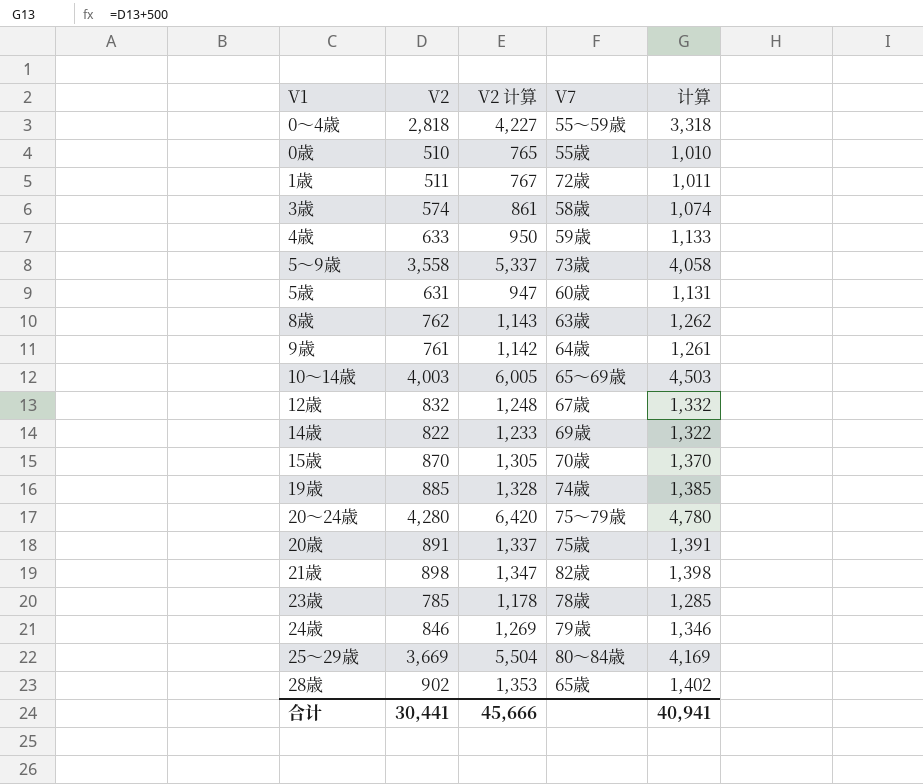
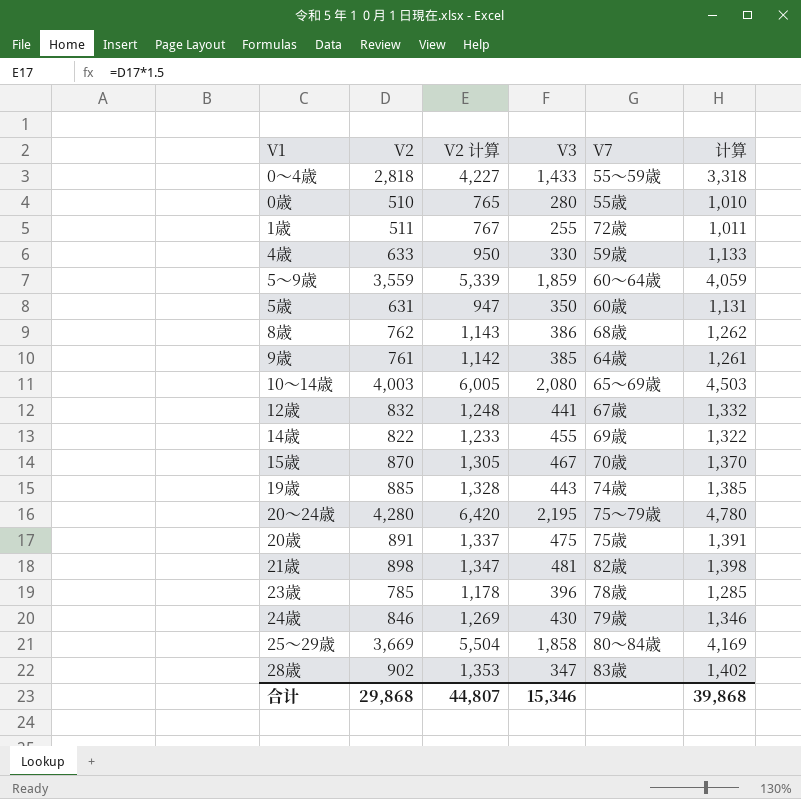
column V3 | position: none -> 4
row 3歳: 574 | 861 | 58歳 | 1,074 -> none
5～9歳 | V2: 3,558 -> 3,559
5～9歳 | V2 计算: 5,337 -> 5,339
5～9歳 | V7: 73歳 -> 60～64歳
5～9歳 | 计算: 4,058 -> 4,059
8歳 | V7: 63歳 -> 68歳
28歳 | V7: 65歳 -> 83歳
合计 | V2: 30,441 -> 29,868
合计 | V2 计算: 45,666 -> 44,807
合计 | 计算: 40,941 -> 39,868

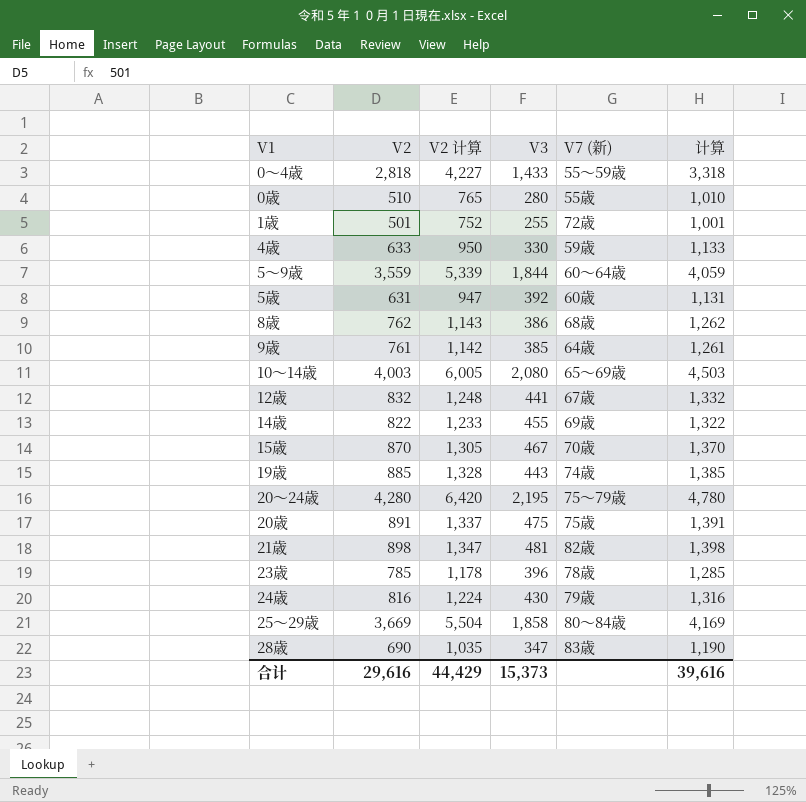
column name: V7 -> V7 (新)
1歳 | V2: 511 -> 501
1歳 | V2 计算: 767 -> 752
1歳 | 计算: 1,011 -> 1,001
5～9歳 | V3: 1,859 -> 1,844
5歳 | V3: 350 -> 392
24歳 | V2: 846 -> 816
24歳 | V2 计算: 1,269 -> 1,224
24歳 | 计算: 1,346 -> 1,316
28歳 | V2: 902 -> 690
28歳 | V2 计算: 1,353 -> 1,035
28歳 | 计算: 1,402 -> 1,190
合计 | V2: 29,868 -> 29,616
合计 | V2 计算: 44,807 -> 44,429
合计 | V3: 15,346 -> 15,373
合计 | 计算: 39,868 -> 39,616

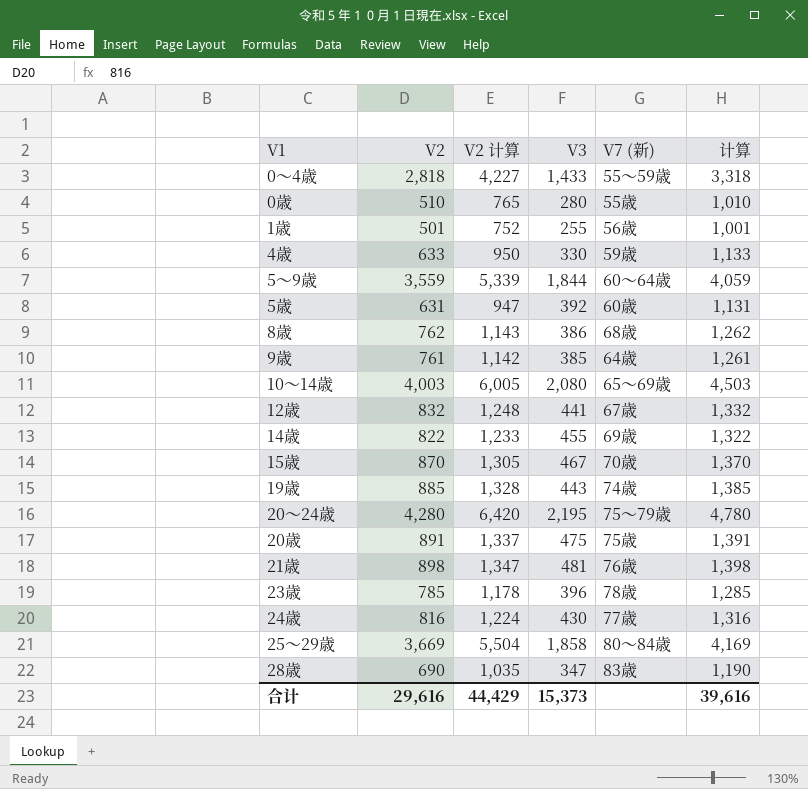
1歳 | V7 (新): 72歳 -> 56歳
21歳 | V7 (新): 82歳 -> 76歳
24歳 | V7 (新): 79歳 -> 77歳

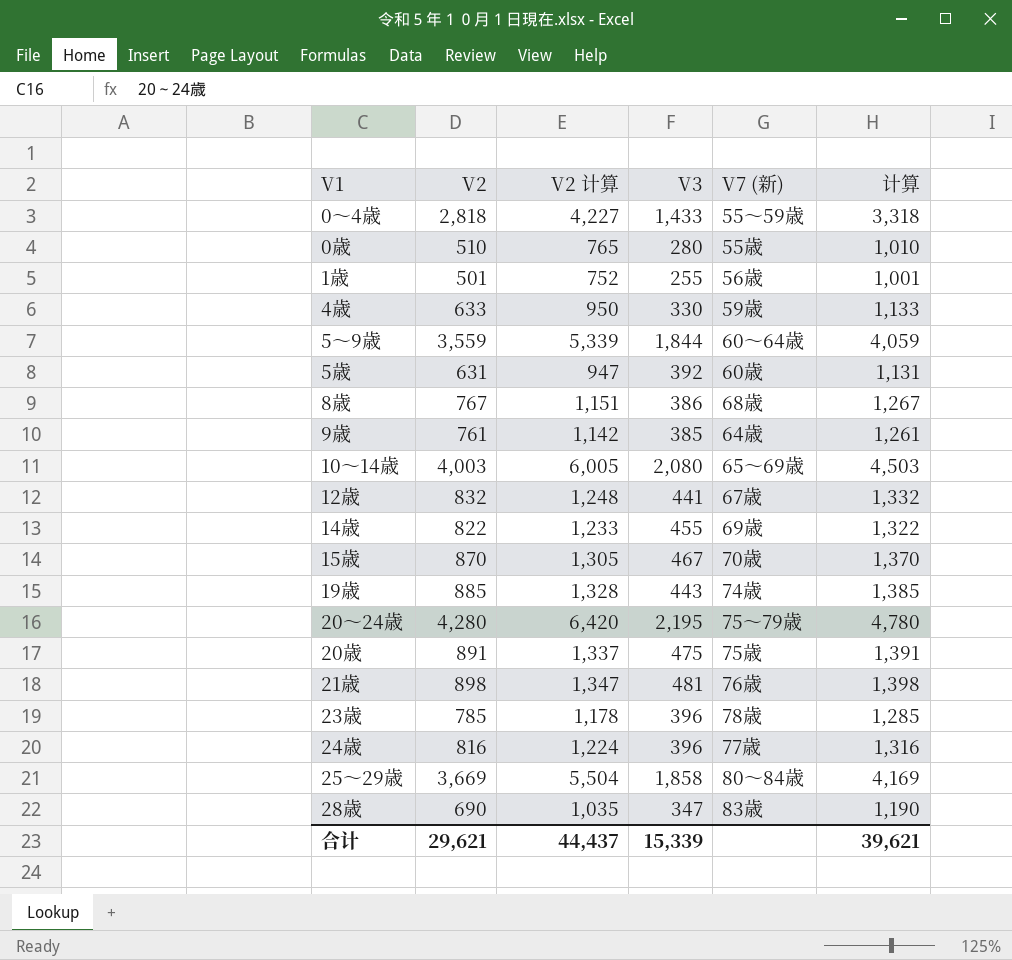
8歳 | V2: 762 -> 767
8歳 | V2 计算: 1,143 -> 1,151
8歳 | 计算: 1,262 -> 1,267
24歳 | V3: 430 -> 396
合计 | V2: 29,616 -> 29,621
合计 | V2 计算: 44,429 -> 44,437
合计 | V3: 15,373 -> 15,339
合计 | 计算: 39,616 -> 39,621

